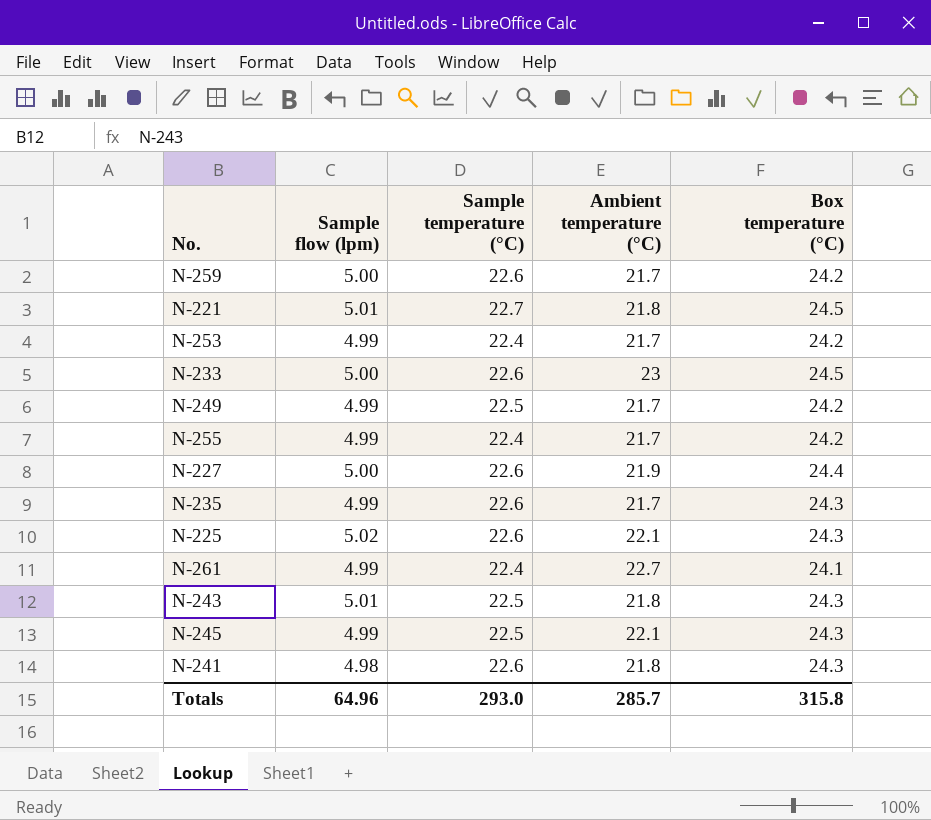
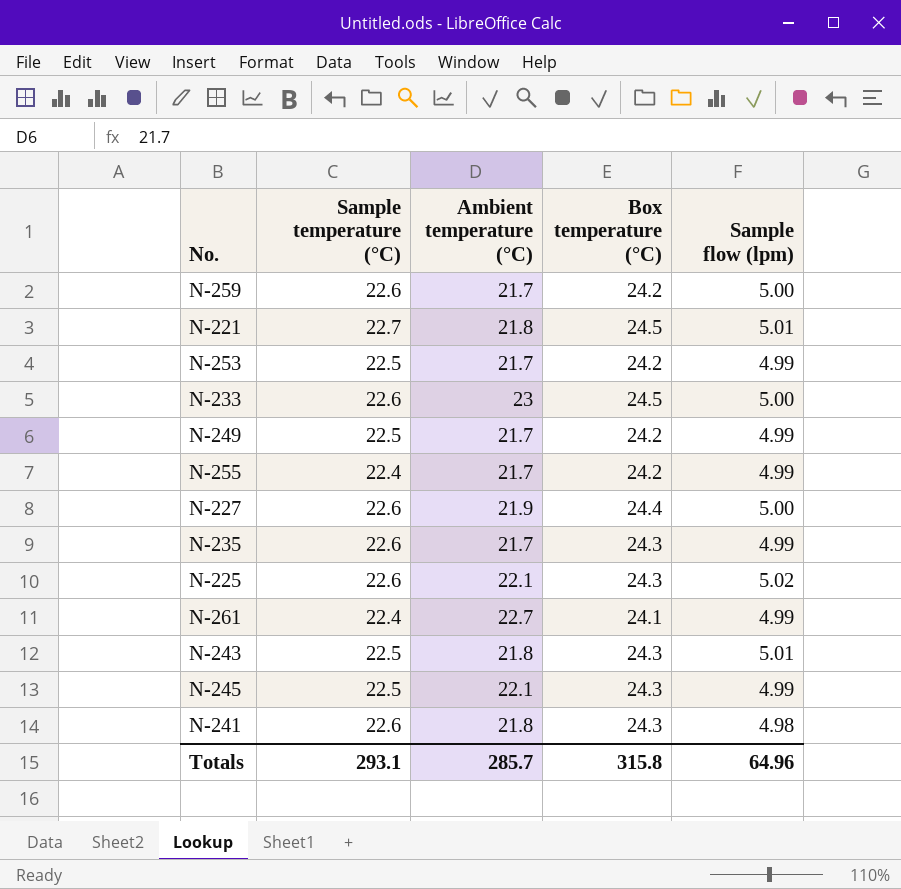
column Sample flow (lpm) | position: 2 -> 5
N-253 | Sample temperature (°C): 22.4 -> 22.5
Totals | Sample temperature (°C): 293.0 -> 293.1

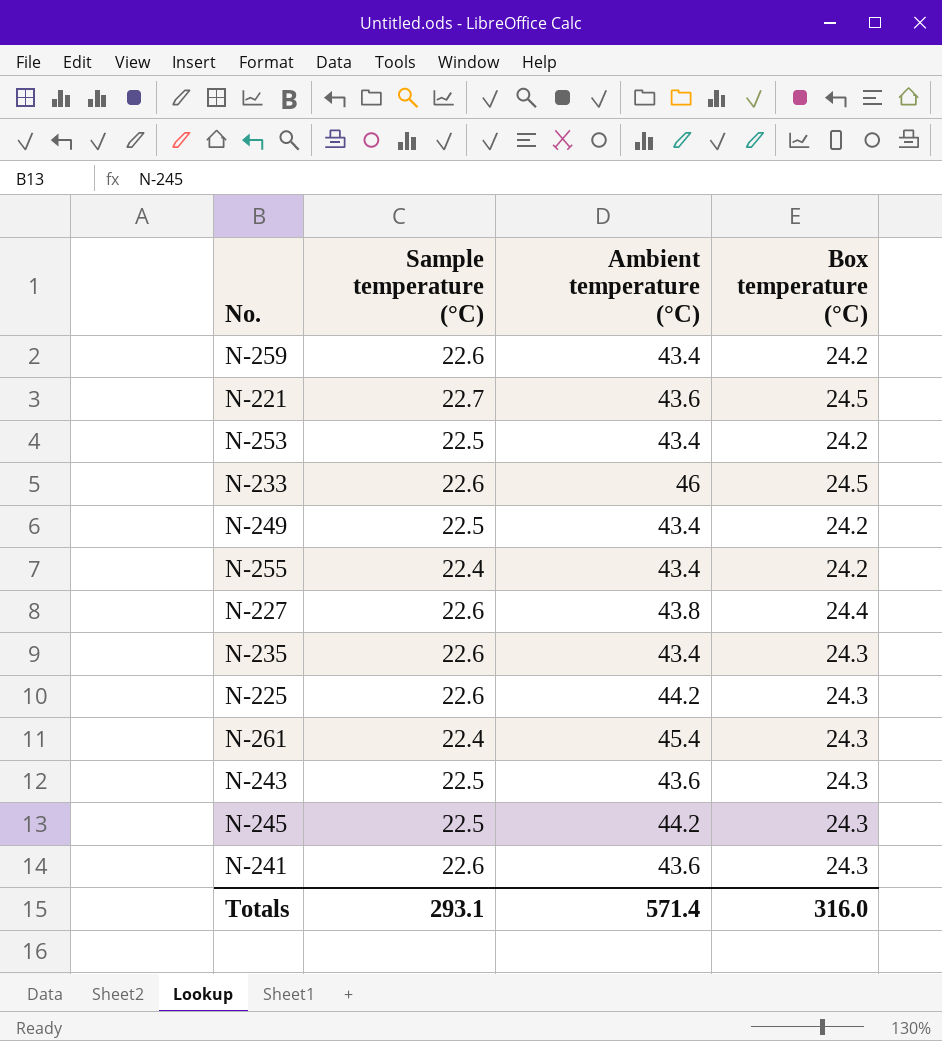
column Sample flow (lpm) | position: 5 -> none
N-259 | Ambient temperature (°C): 21.7 -> 43.4
N-221 | Ambient temperature (°C): 21.8 -> 43.6
N-253 | Ambient temperature (°C): 21.7 -> 43.4
N-233 | Ambient temperature (°C): 23 -> 46
N-249 | Ambient temperature (°C): 21.7 -> 43.4
N-255 | Ambient temperature (°C): 21.7 -> 43.4
N-227 | Ambient temperature (°C): 21.9 -> 43.8
N-235 | Ambient temperature (°C): 21.7 -> 43.4
N-225 | Ambient temperature (°C): 22.1 -> 44.2
N-261 | Ambient temperature (°C): 22.7 -> 45.4
N-261 | Box temperature (°C): 24.1 -> 24.3
N-243 | Ambient temperature (°C): 21.8 -> 43.6
N-245 | Ambient temperature (°C): 22.1 -> 44.2
N-241 | Ambient temperature (°C): 21.8 -> 43.6
Totals | Ambient temperature (°C): 285.7 -> 571.4
Totals | Box temperature (°C): 315.8 -> 316.0

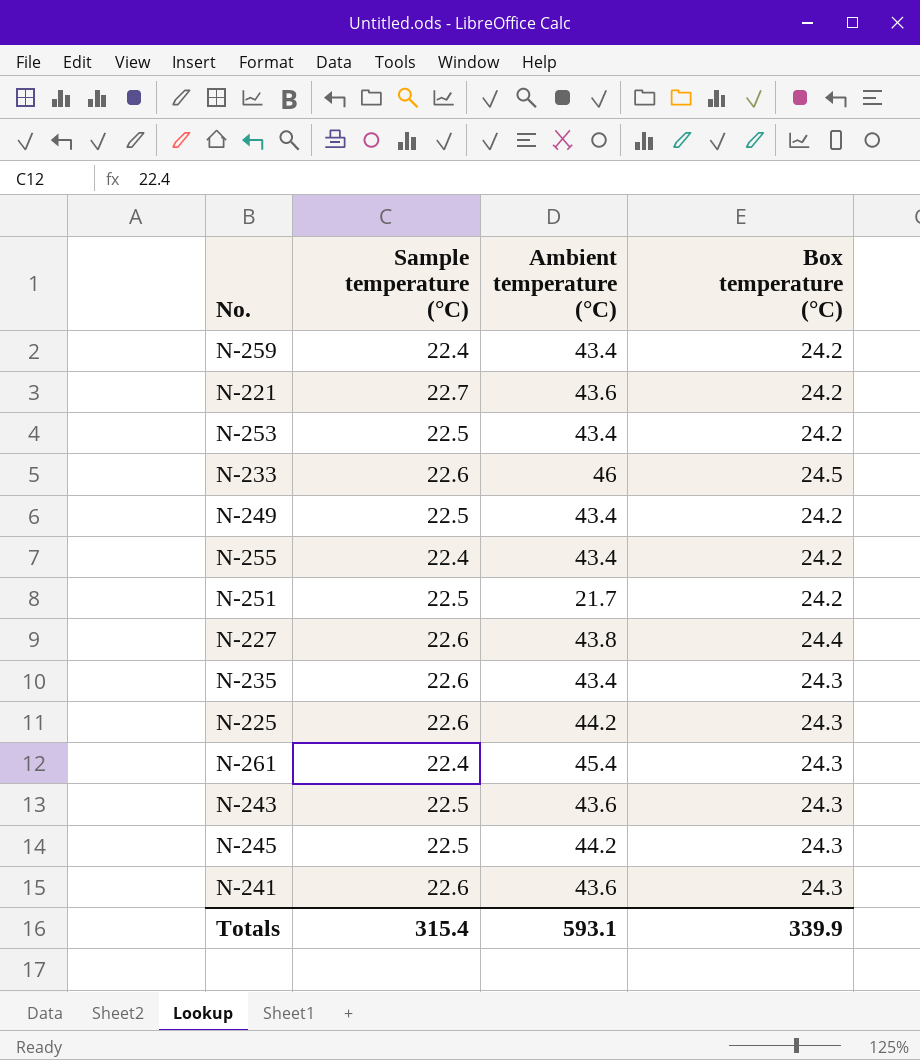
N-259 | Sample temperature (°C): 22.6 -> 22.4
N-221 | Box temperature (°C): 24.5 -> 24.2
row N-251: none -> 22.5 | 21.7 | 24.2
Totals | Sample temperature (°C): 293.1 -> 315.4
Totals | Ambient temperature (°C): 571.4 -> 593.1
Totals | Box temperature (°C): 316.0 -> 339.9

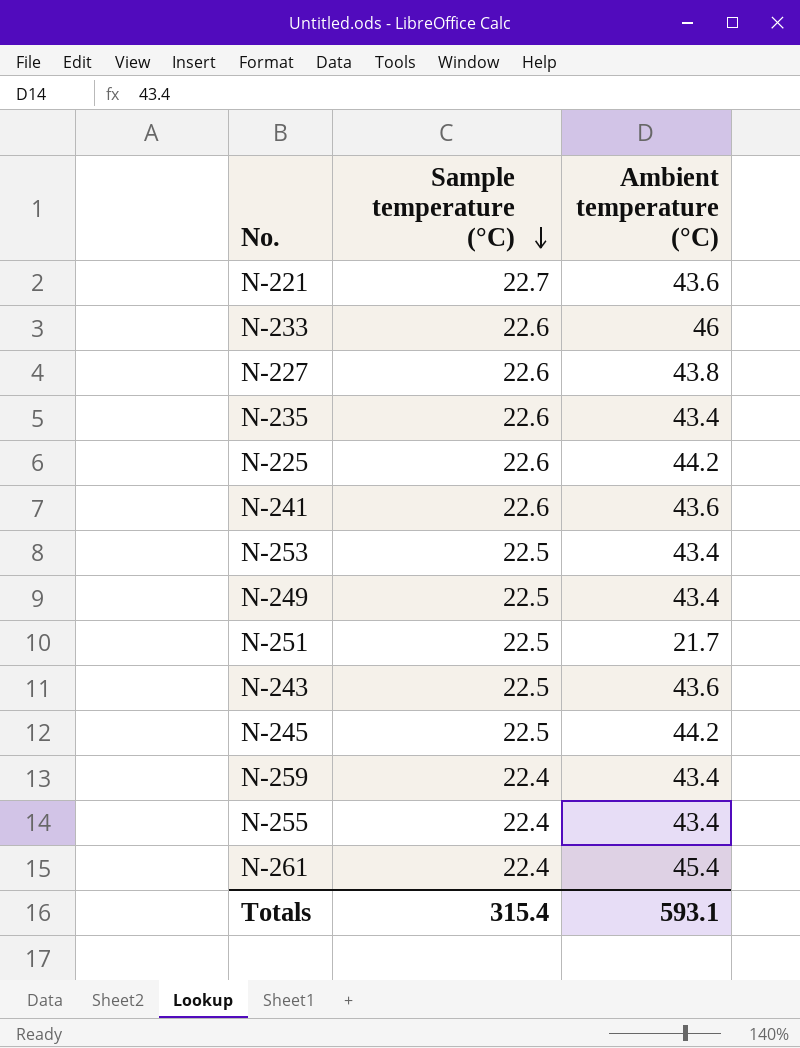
row order: none -> Sample temperature (°C) descending
column Box temperature (°C) | position: 4 -> none

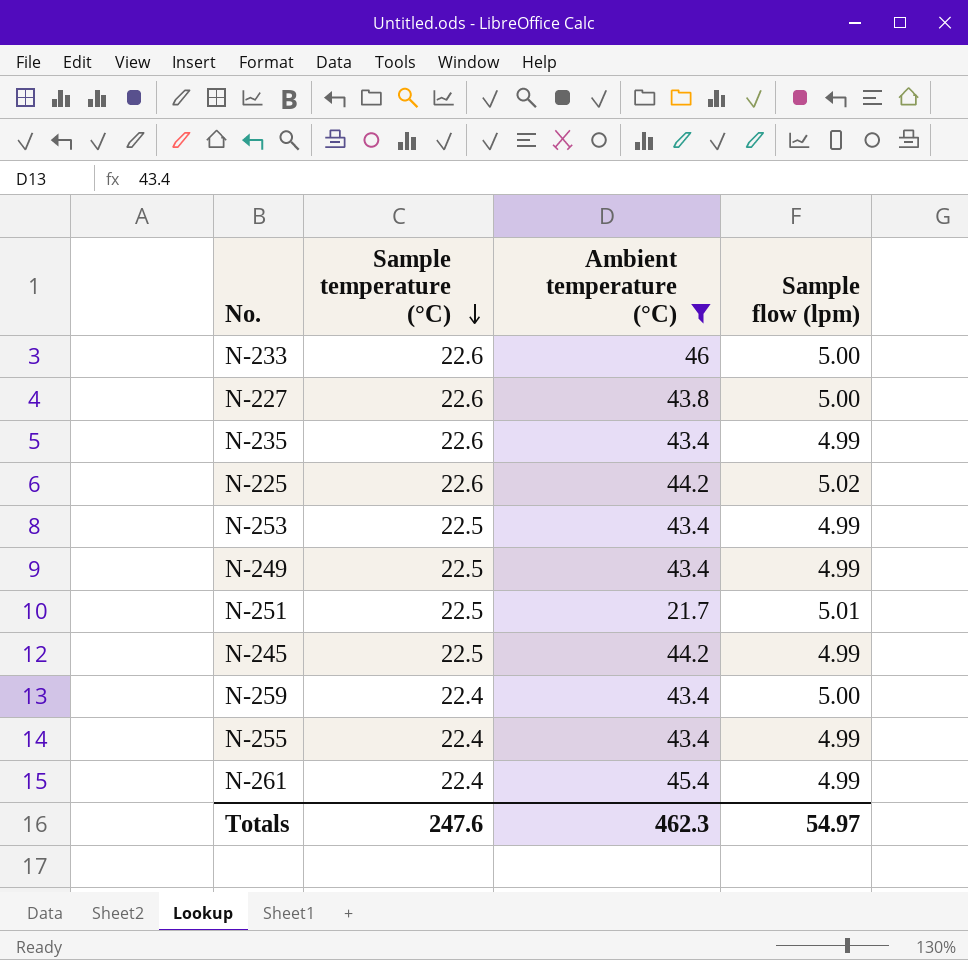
filter: none -> Ambient temperature (°C) != 43.6
column Sample flow (lpm) | position: none -> 4
Totals | Sample temperature (°C): 315.4 -> 247.6
Totals | Ambient temperature (°C): 593.1 -> 462.3

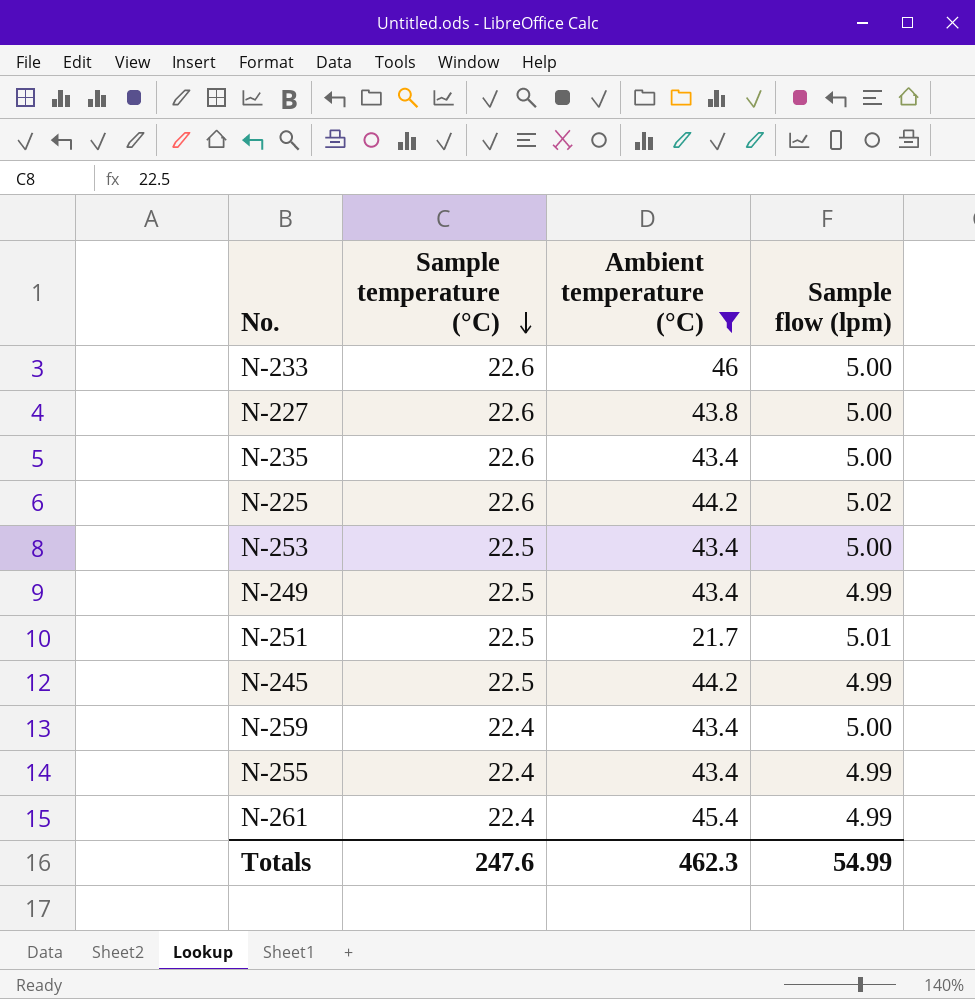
N-235 | Sample flow (lpm): 4.99 -> 5.00
N-253 | Sample flow (lpm): 4.99 -> 5.00
Totals | Sample flow (lpm): 54.97 -> 54.99

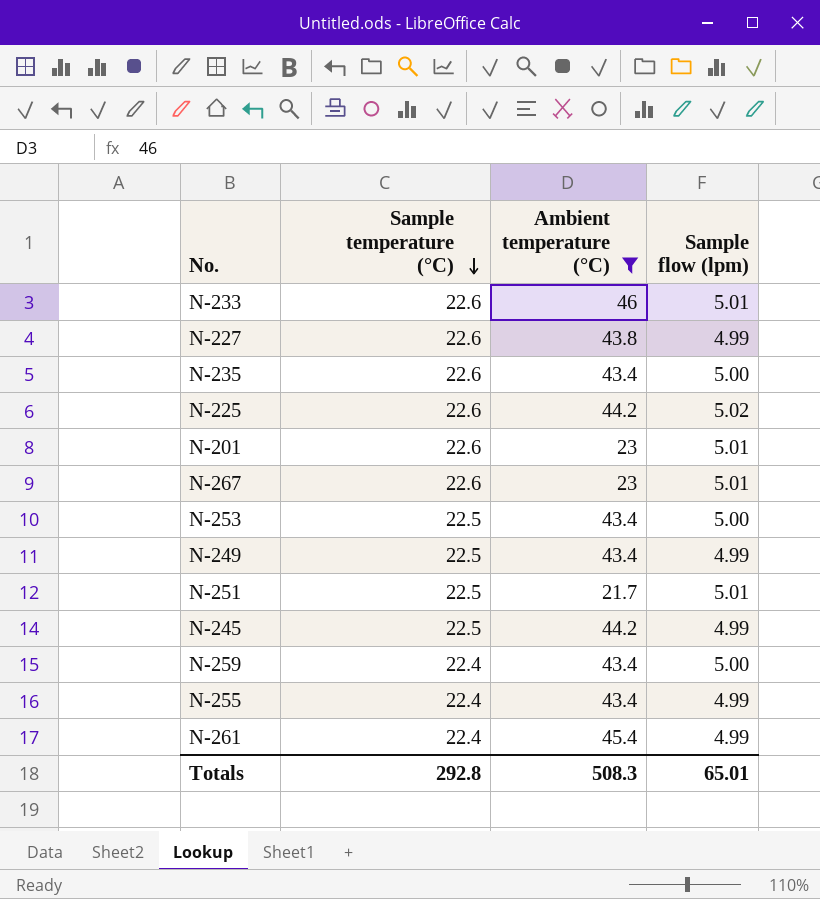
N-233 | Sample flow (lpm): 5.00 -> 5.01
N-227 | Sample flow (lpm): 5.00 -> 4.99
row N-201: none -> 22.6 | 23 | 5.01
row N-267: none -> 22.6 | 23 | 5.01
Totals | Sample temperature (°C): 247.6 -> 292.8
Totals | Ambient temperature (°C): 462.3 -> 508.3
Totals | Sample flow (lpm): 54.99 -> 65.01

